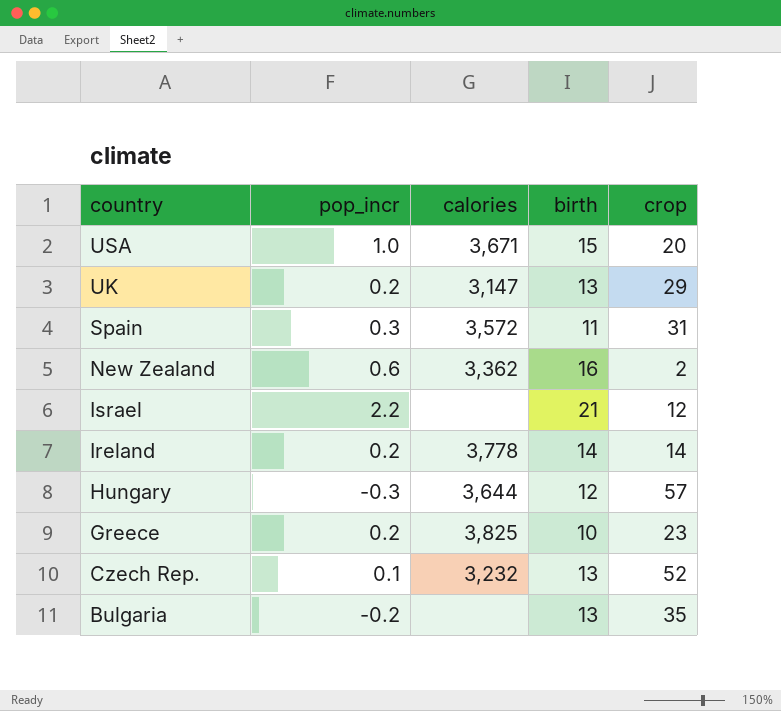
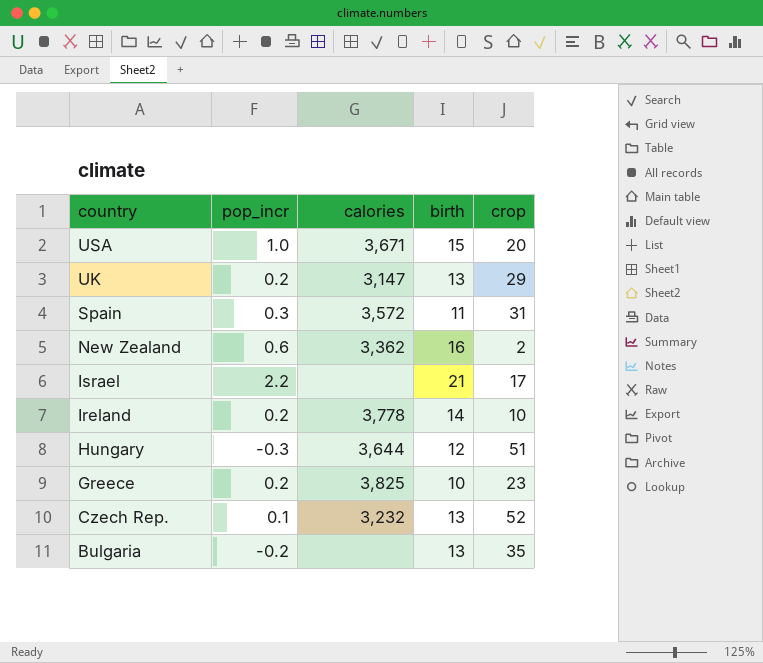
Israel | crop: 12 -> 17
Ireland | crop: 14 -> 10
Hungary | crop: 57 -> 51

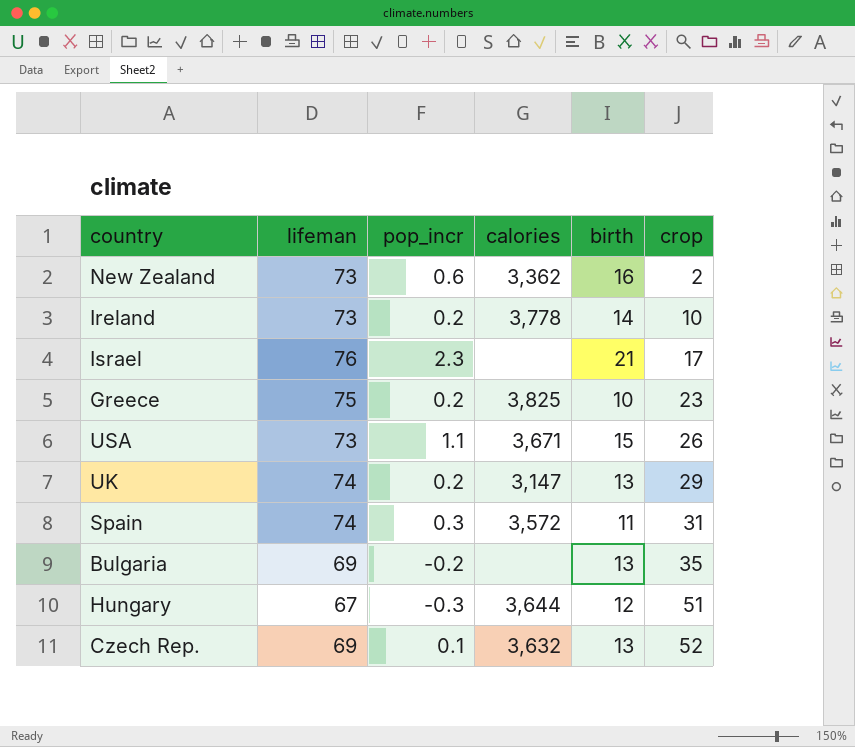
row order: country descending -> crop ascending
column lifeman | position: none -> 2
Israel | pop_incr: 2.2 -> 2.3
USA | pop_incr: 1.0 -> 1.1
USA | crop: 20 -> 26
Czech Rep. | calories: 3,232 -> 3,632

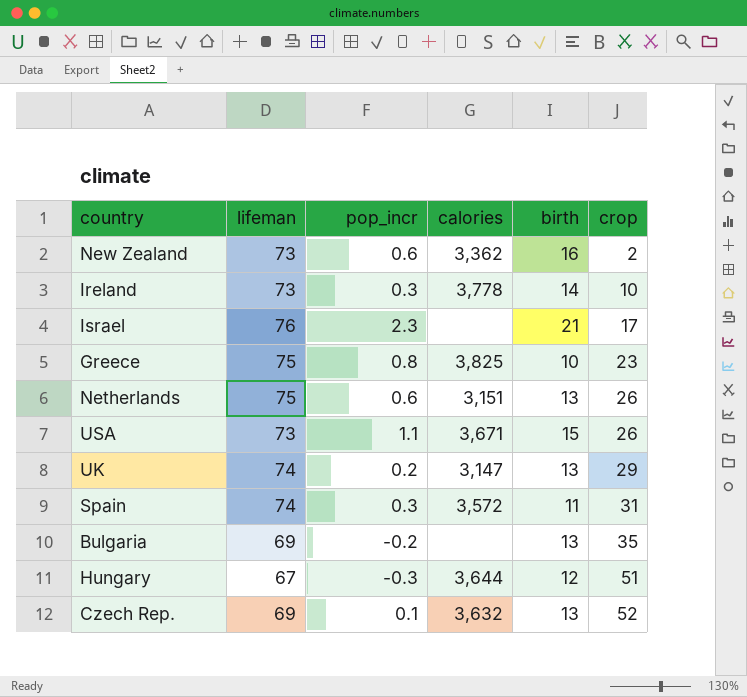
Ireland | pop_incr: 0.2 -> 0.3
Greece | pop_incr: 0.2 -> 0.8
row Netherlands: none -> 75 | 0.6 | 3,151 | 13 | 26

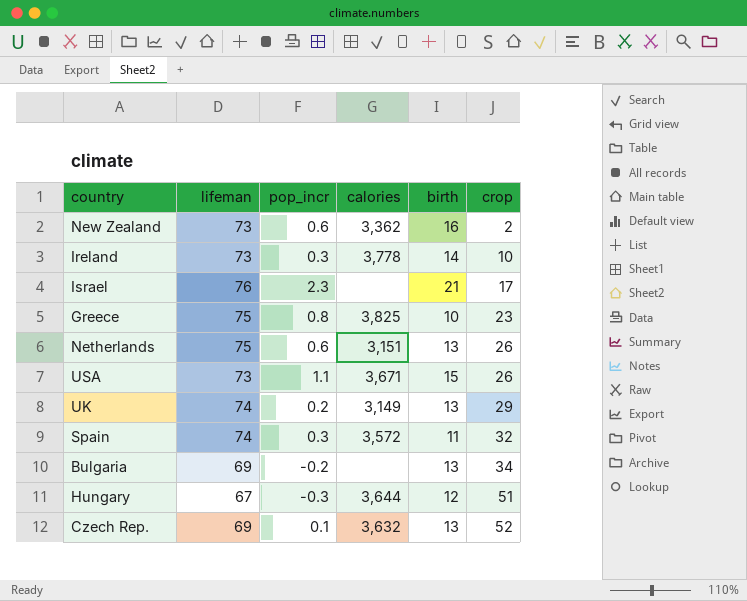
UK | calories: 3,147 -> 3,149
Spain | crop: 31 -> 32
Bulgaria | crop: 35 -> 34

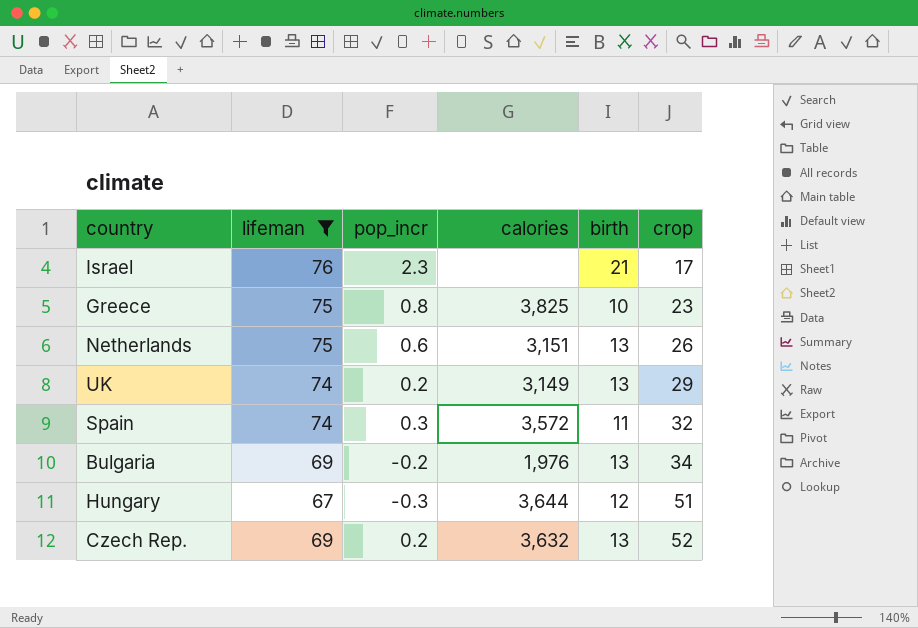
filter: none -> lifeman != 73
Bulgaria | calories: none -> 1,976
Czech Rep. | pop_incr: 0.1 -> 0.2

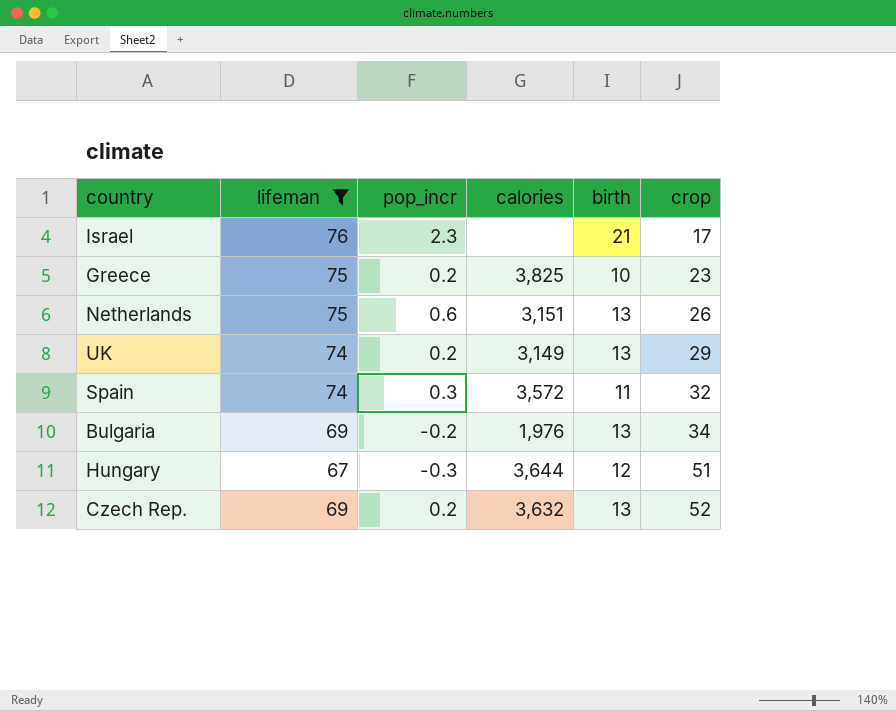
Greece | pop_incr: 0.8 -> 0.2

